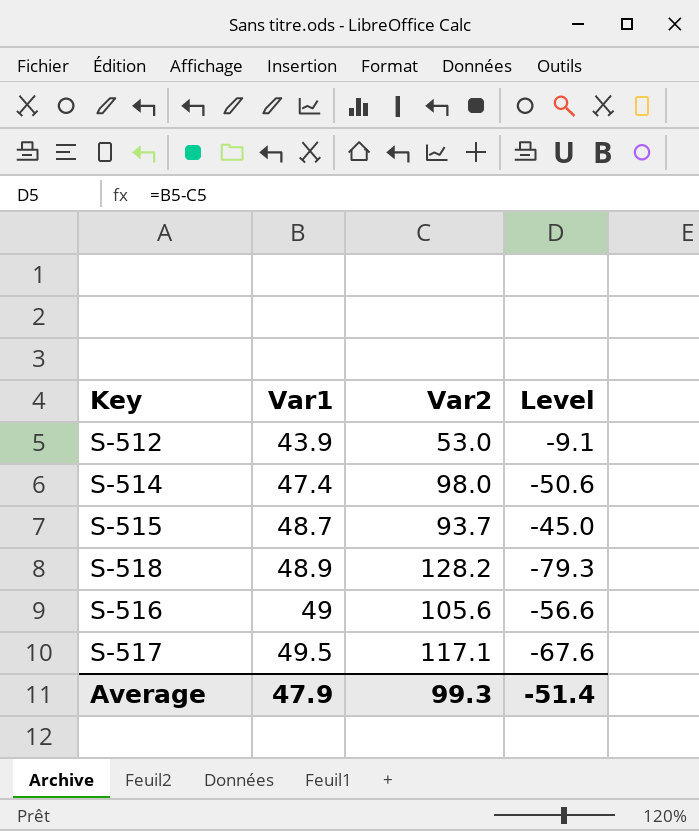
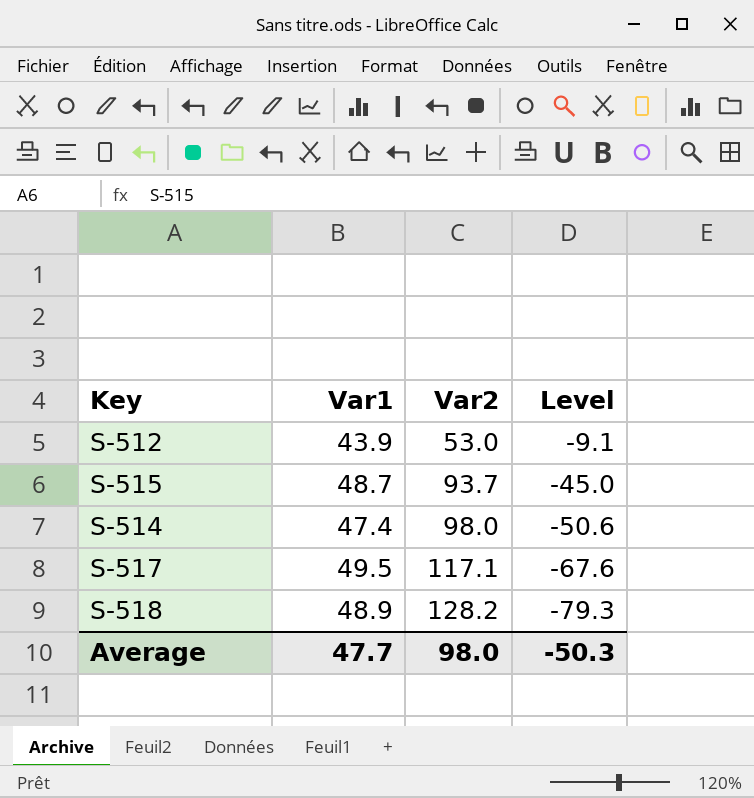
row order: Var1 ascending -> Var2 ascending
row S-516: 49 | 105.6 | -56.6 -> none
Average | Var1: 47.9 -> 47.7
Average | Var2: 99.3 -> 98.0
Average | Level: -51.4 -> -50.3

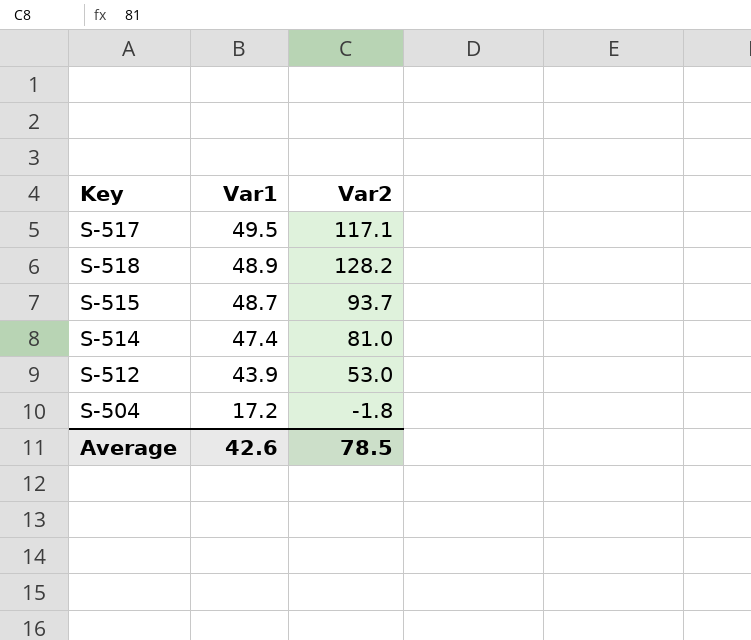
row order: Var2 ascending -> Var1 descending
column Level | formula: [Var1] - [Var2] -> none
S-514 | Var2: 98.0 -> 81.0
row S-504: none -> 17.2 | -1.8
Average | Var1: 47.7 -> 42.6
Average | Var2: 98.0 -> 78.5

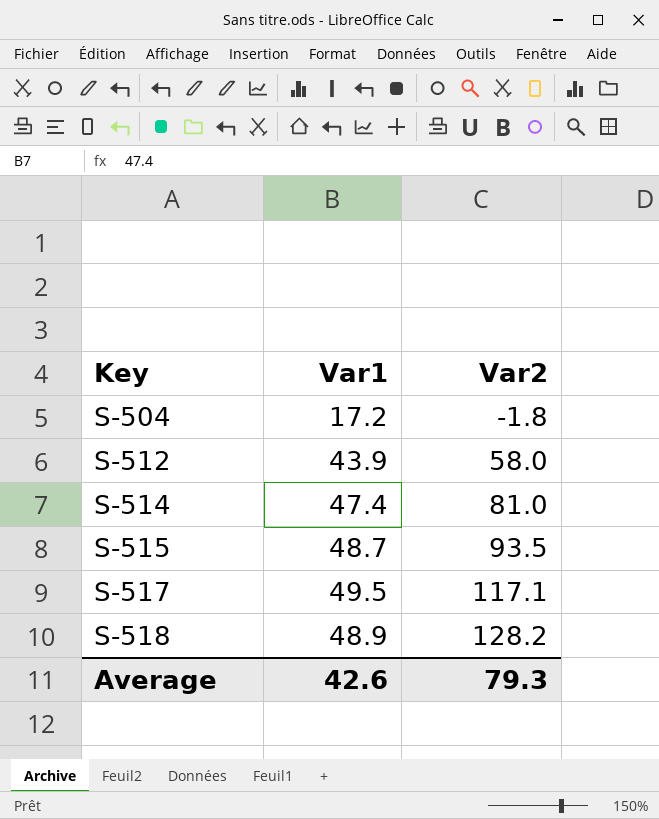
row order: Var1 descending -> Key ascending
S-512 | Var2: 53.0 -> 58.0
S-515 | Var2: 93.7 -> 93.5
Average | Var2: 78.5 -> 79.3

